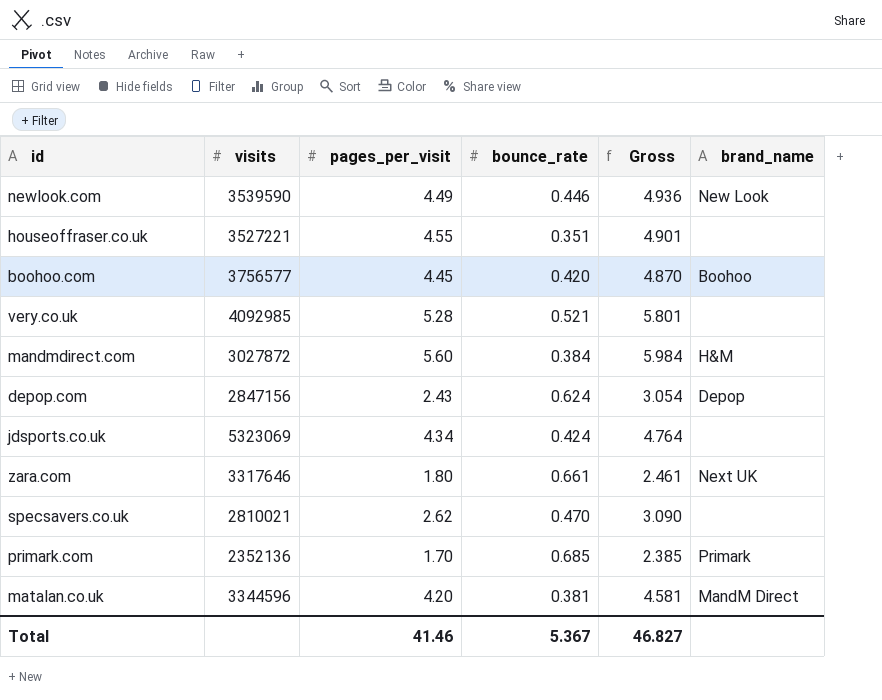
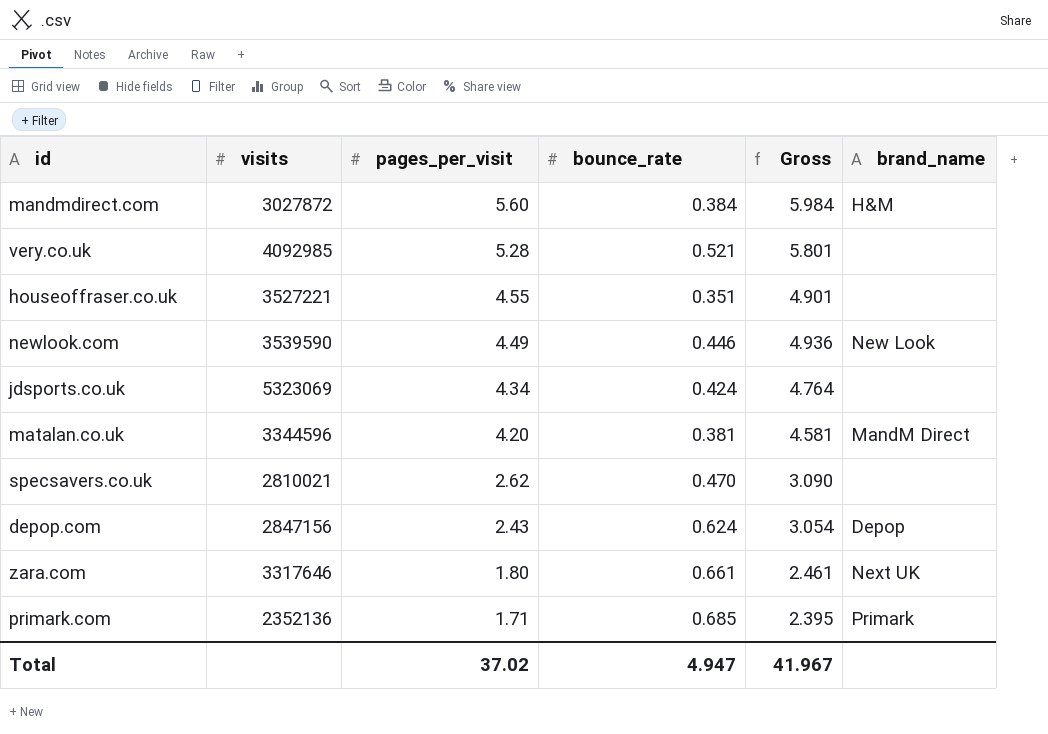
row order: none -> pages_per_visit descending
row boohoo.com: 3756577 | 4.45 | 0.420 | 4.870 | Boohoo -> none
primark.com | pages_per_visit: 1.70 -> 1.71
primark.com | Gross: 2.385 -> 2.395
Total | pages_per_visit: 41.46 -> 37.02
Total | bounce_rate: 5.367 -> 4.947
Total | Gross: 46.827 -> 41.967

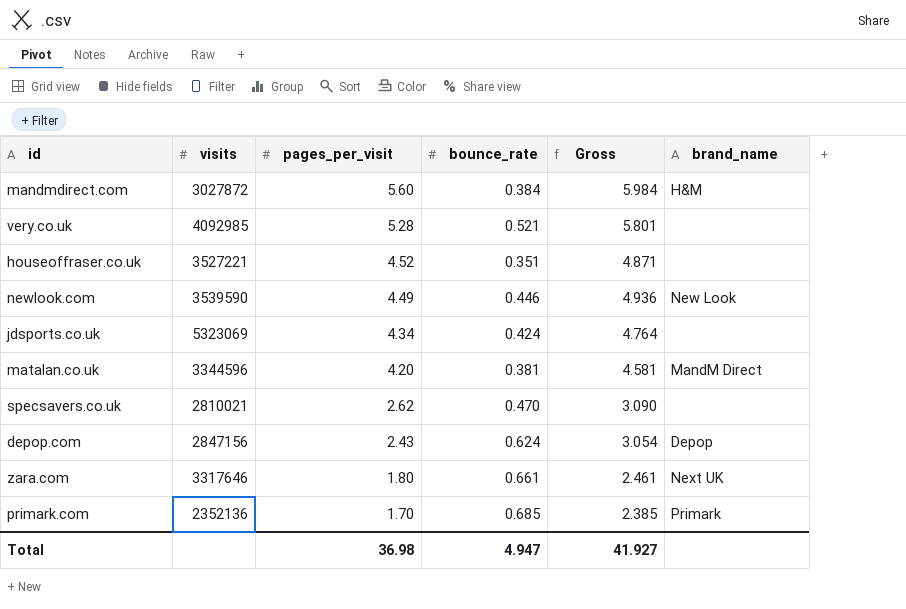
houseoffraser.co.uk | pages_per_visit: 4.55 -> 4.52
houseoffraser.co.uk | Gross: 4.901 -> 4.871
primark.com | pages_per_visit: 1.71 -> 1.70
primark.com | Gross: 2.395 -> 2.385
Total | pages_per_visit: 37.02 -> 36.98
Total | Gross: 41.967 -> 41.927

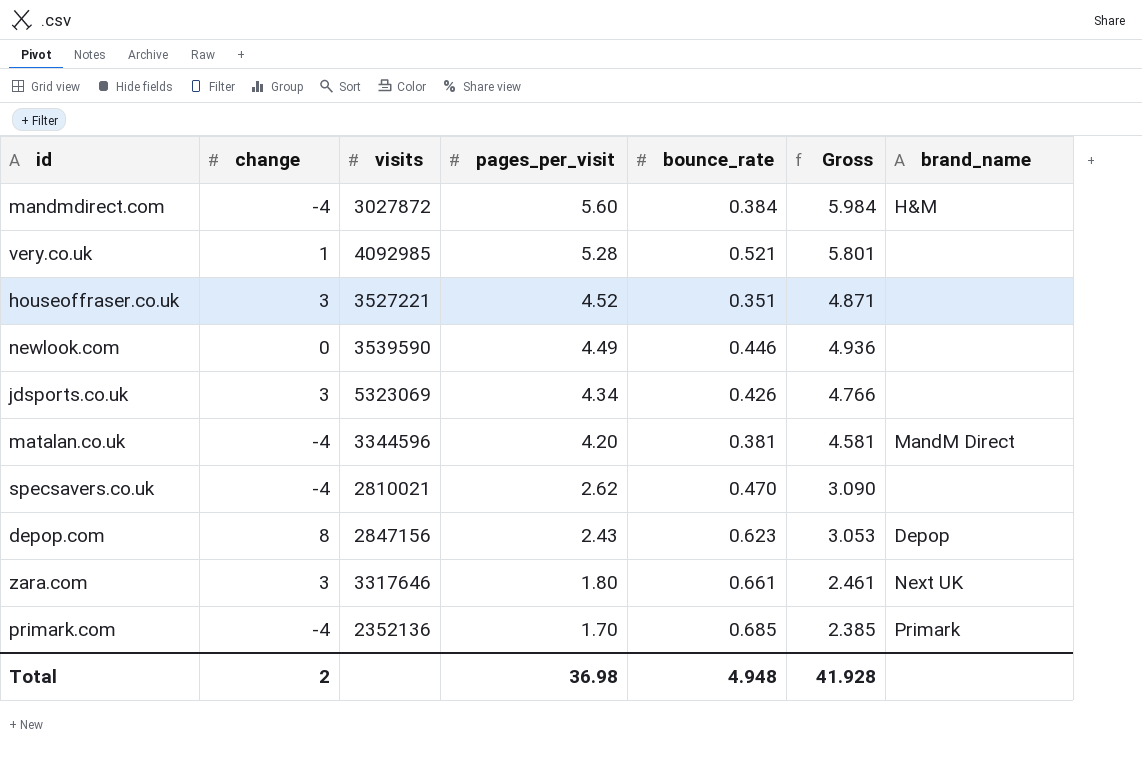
column change | position: none -> 2
newlook.com | brand_name: New Look -> none
jdsports.co.uk | bounce_rate: 0.424 -> 0.426
jdsports.co.uk | Gross: 4.764 -> 4.766
depop.com | bounce_rate: 0.624 -> 0.623
depop.com | Gross: 3.054 -> 3.053
Total | bounce_rate: 4.947 -> 4.948
Total | Gross: 41.927 -> 41.928

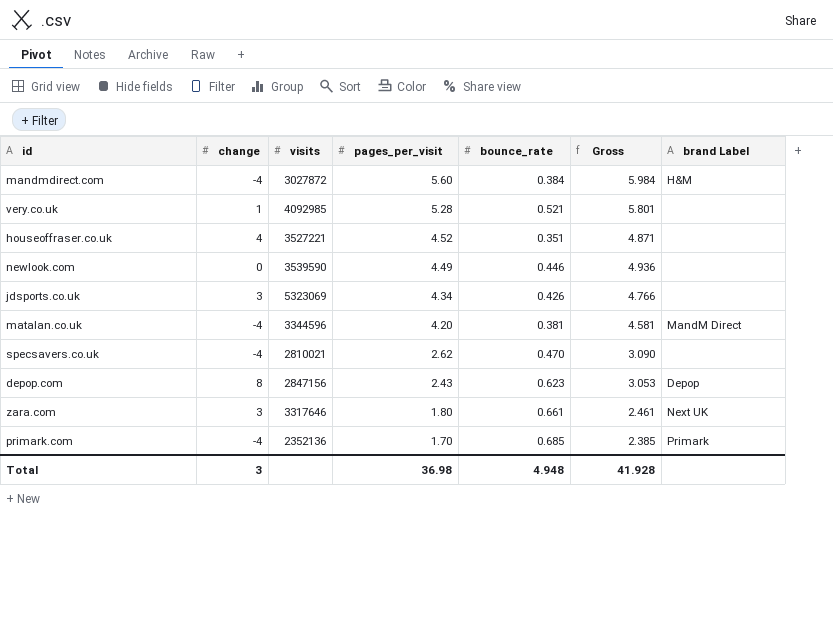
column name: brand_name -> brand Label
houseoffraser.co.uk | change: 3 -> 4
Total | change: 2 -> 3

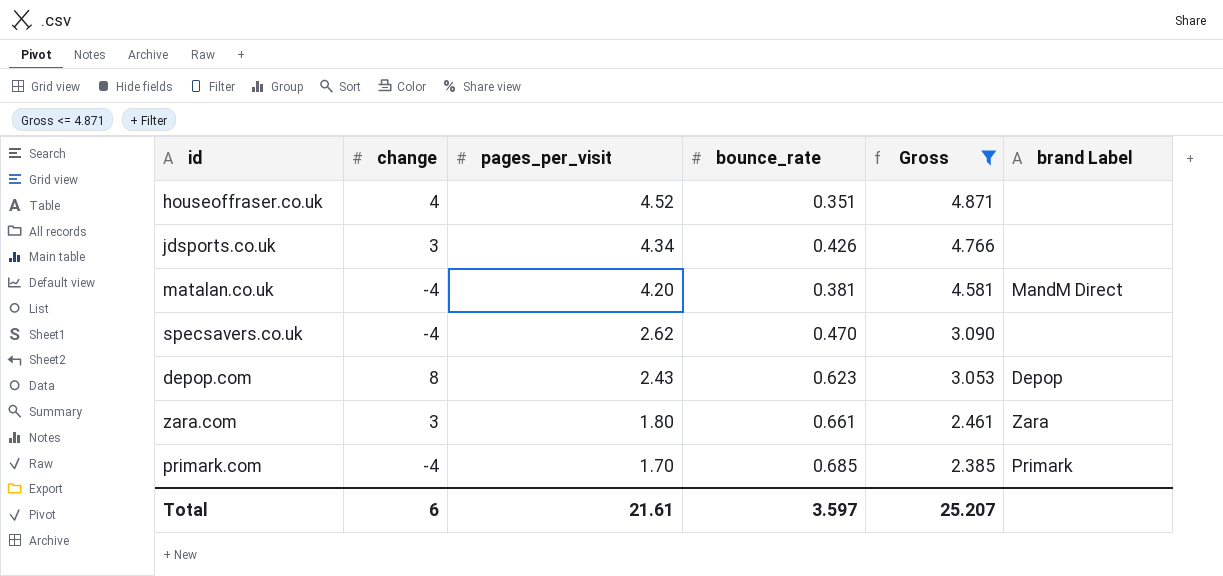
filter: none -> Gross <= 4.871
column visits | position: 3 -> none
zara.com | brand Label: Next UK -> Zara
Total | change: 3 -> 6
Total | pages_per_visit: 36.98 -> 21.61
Total | bounce_rate: 4.948 -> 3.597
Total | Gross: 41.928 -> 25.207

